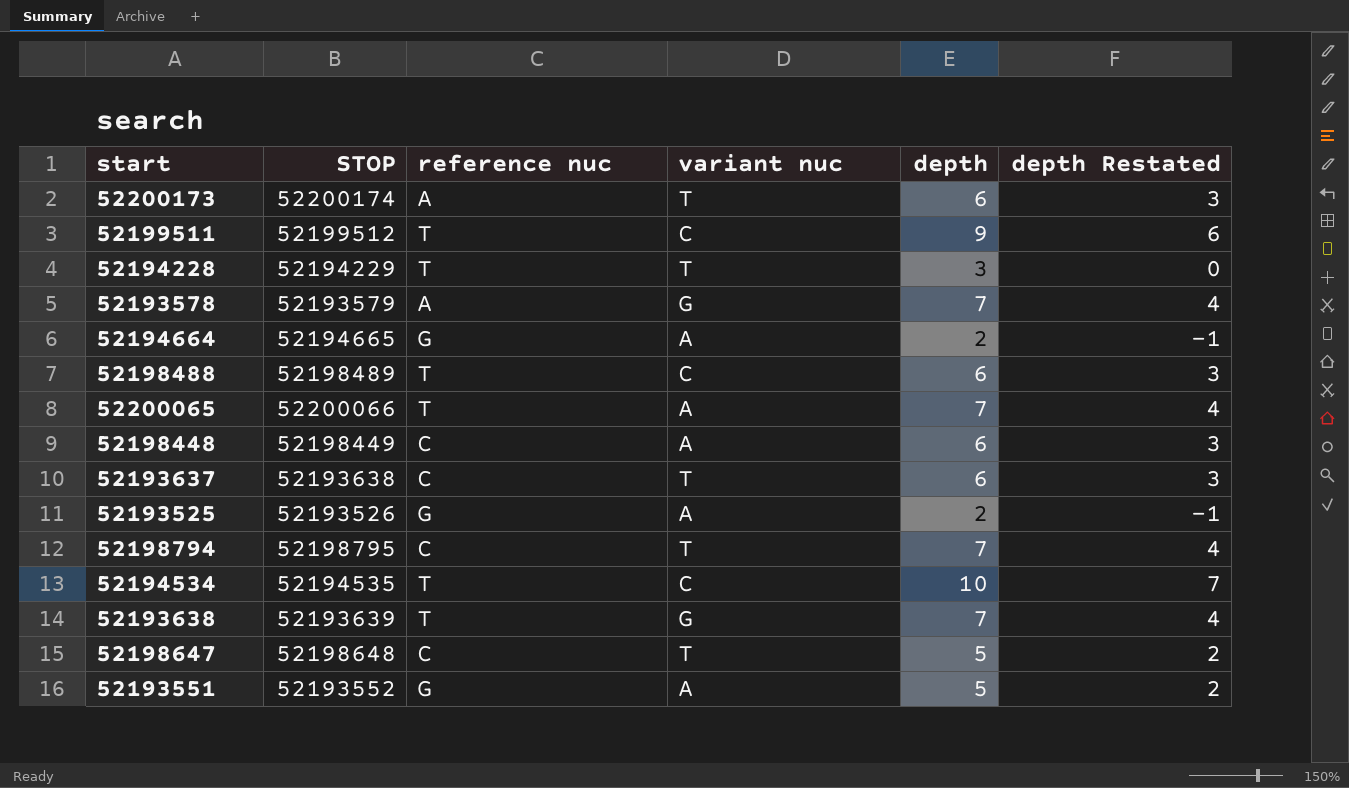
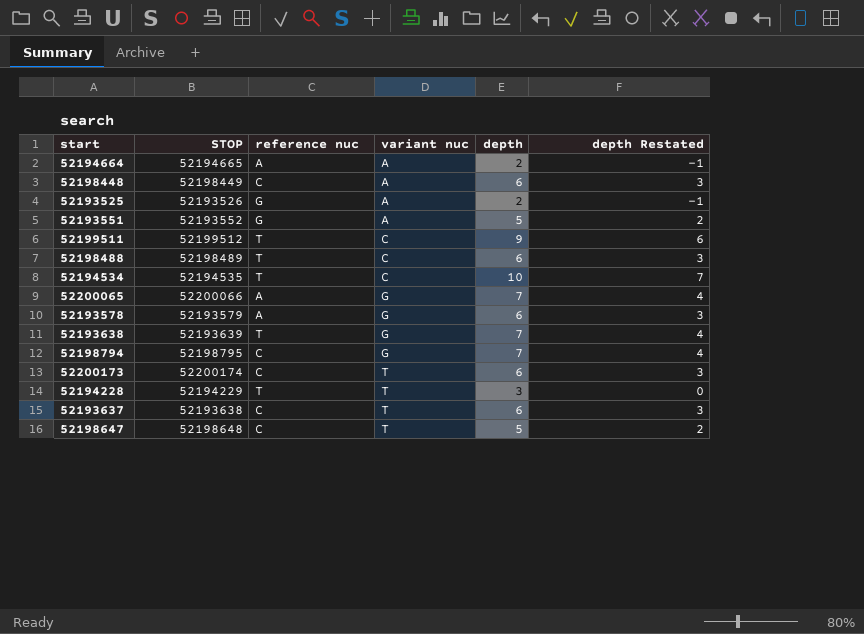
row order: none -> variant nuc ascending
52194664 | reference nuc: G -> A
52200065 | reference nuc: T -> A
52200065 | variant nuc: A -> G
52193578 | depth: 7 -> 6
52193578 | depth Restated: 4 -> 3
52198794 | variant nuc: T -> G
52200173 | reference nuc: A -> C

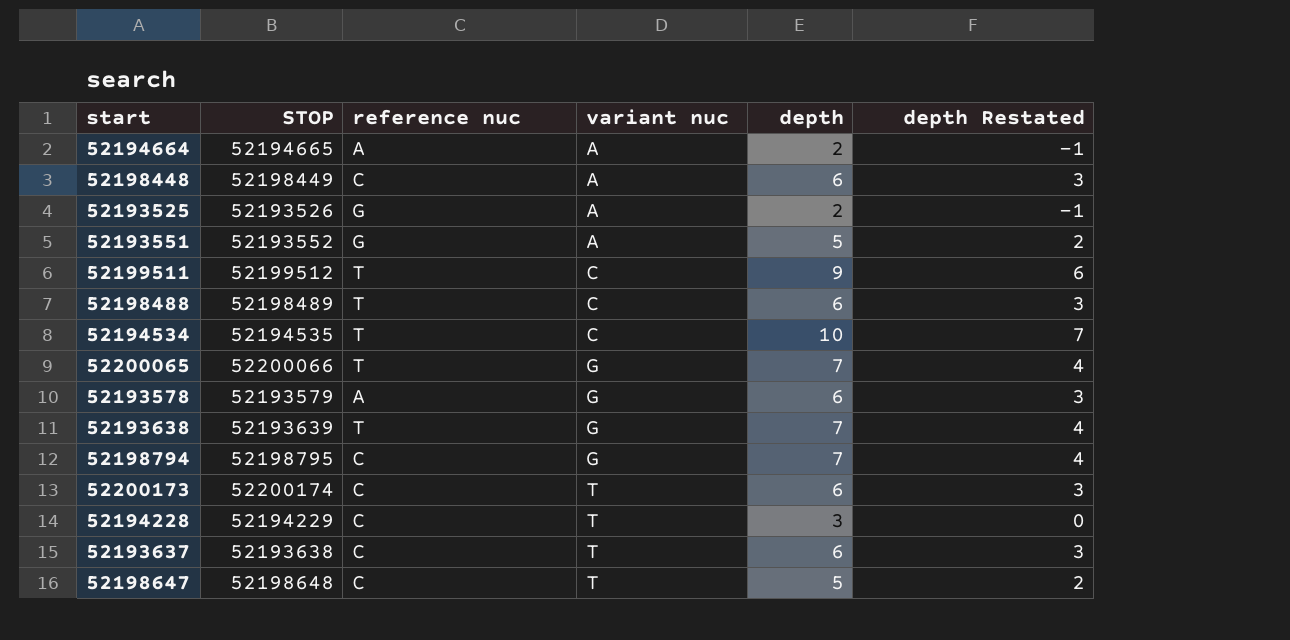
52200065 | reference nuc: A -> T
52194228 | reference nuc: T -> C

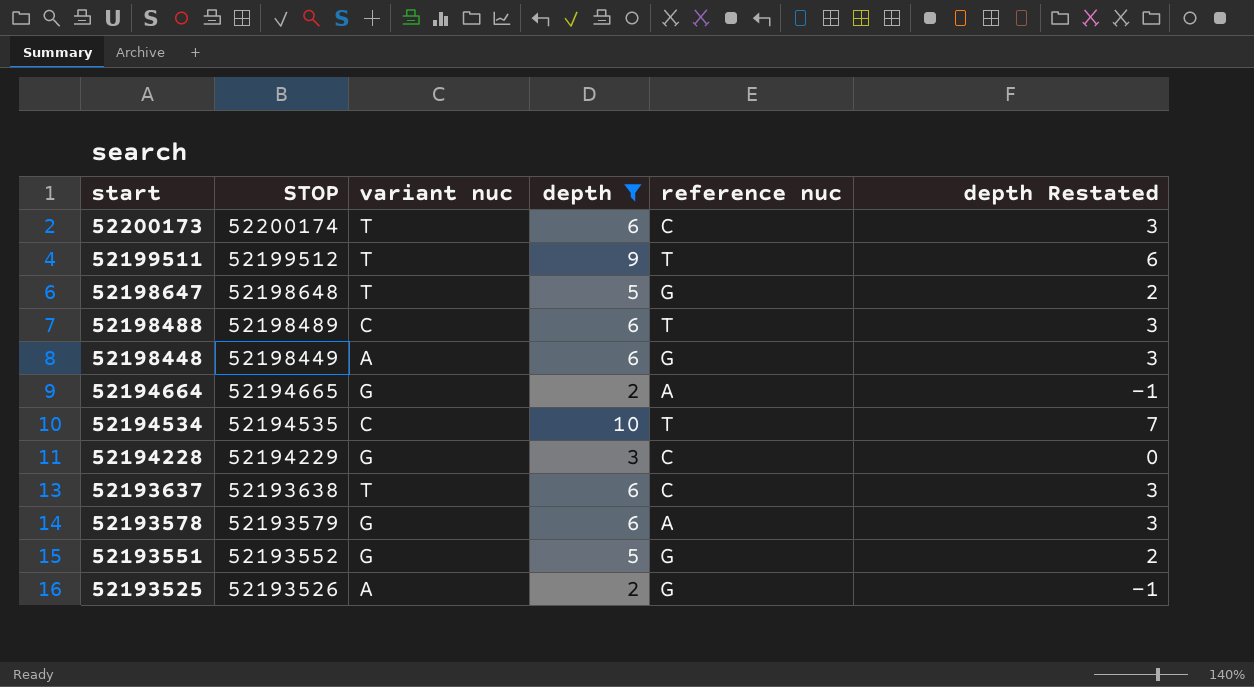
filter: none -> depth != 7
row order: variant nuc ascending -> start descending
column reference nuc | position: 3 -> 5
52199511 | variant nuc: C -> T
52198647 | reference nuc: C -> G
52198448 | reference nuc: C -> G
52194664 | variant nuc: A -> G
52194228 | variant nuc: T -> G
52193551 | variant nuc: A -> G

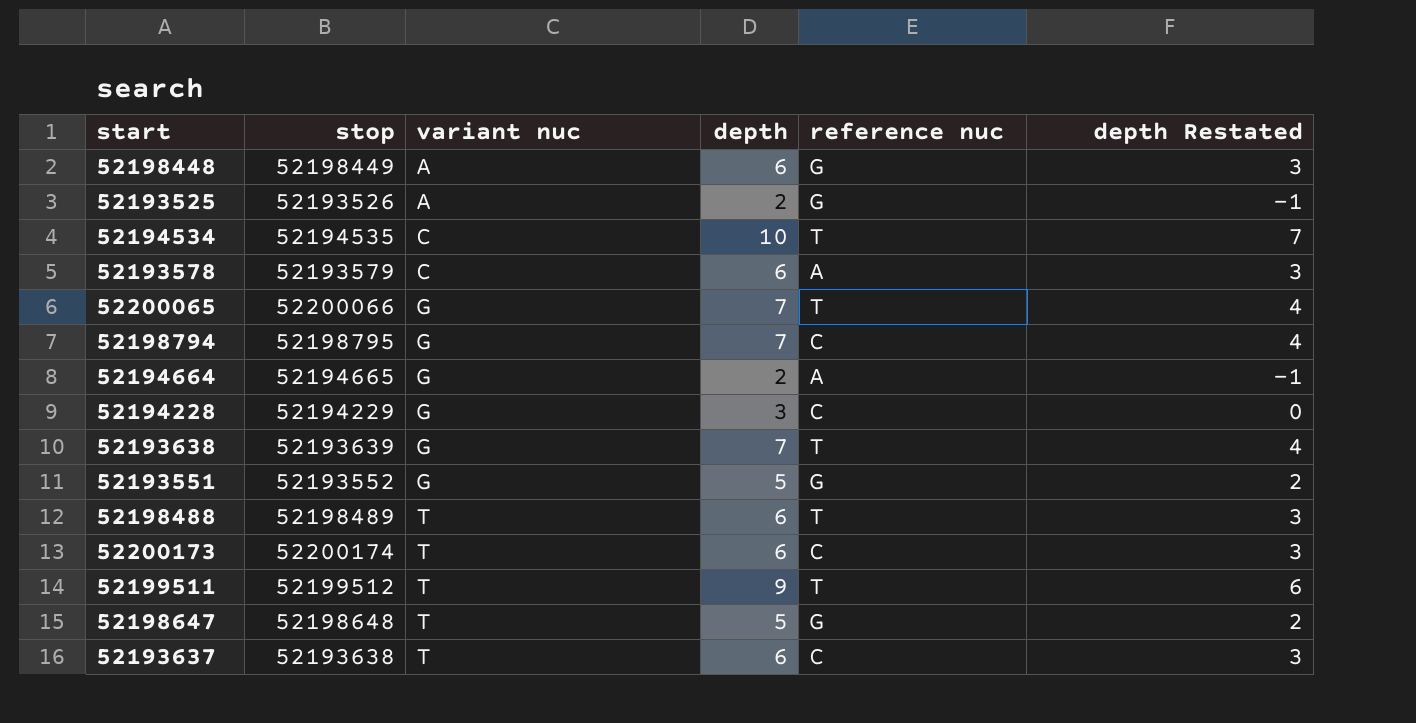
filter: depth != 7 -> none
row order: start descending -> variant nuc ascending
column name: STOP -> stop
52193578 | variant nuc: G -> C
52198488 | variant nuc: C -> T

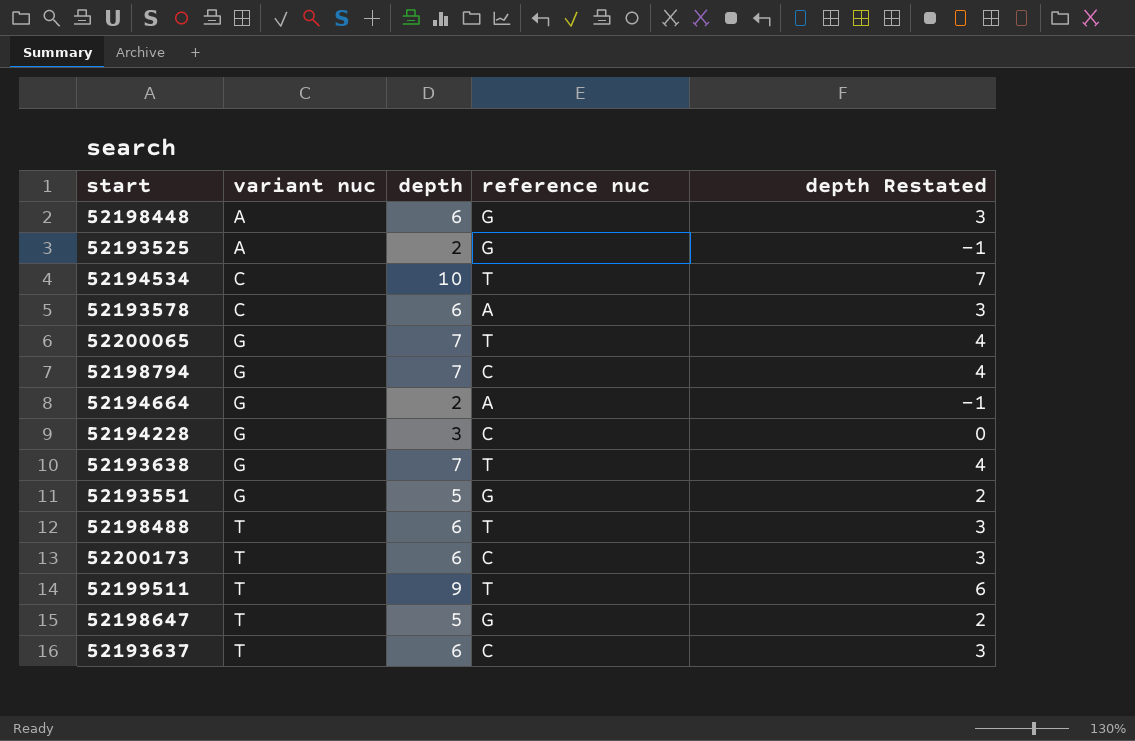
column stop | position: 2 -> none

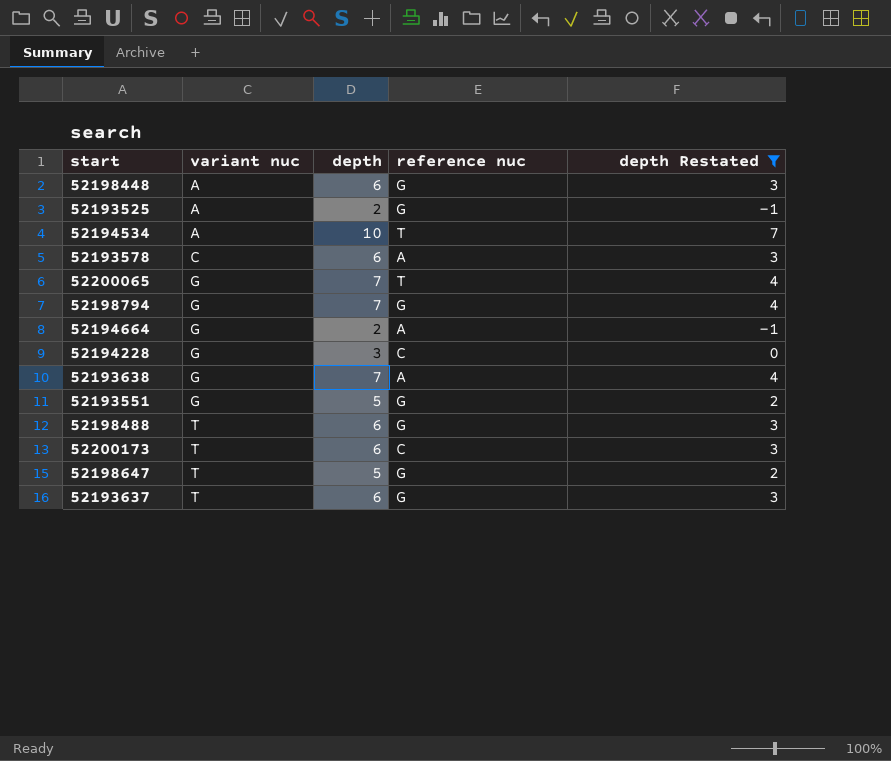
filter: none -> depth Restated != 6
52194534 | variant nuc: C -> A
52198794 | reference nuc: C -> G
52193638 | reference nuc: T -> A
52198488 | reference nuc: T -> G
52193637 | reference nuc: C -> G

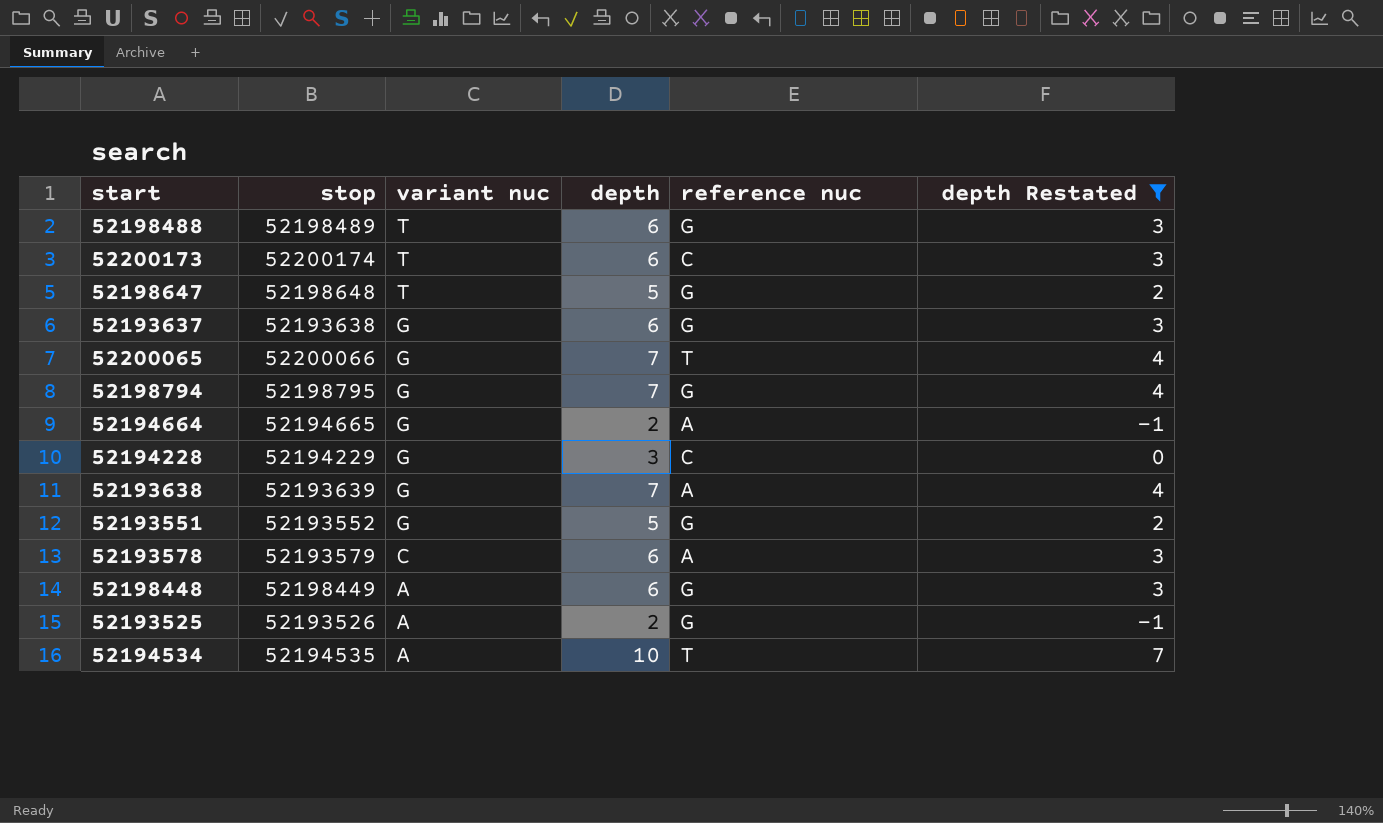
row order: variant nuc ascending -> variant nuc descending
column stop | position: none -> 2
52193637 | variant nuc: T -> G

